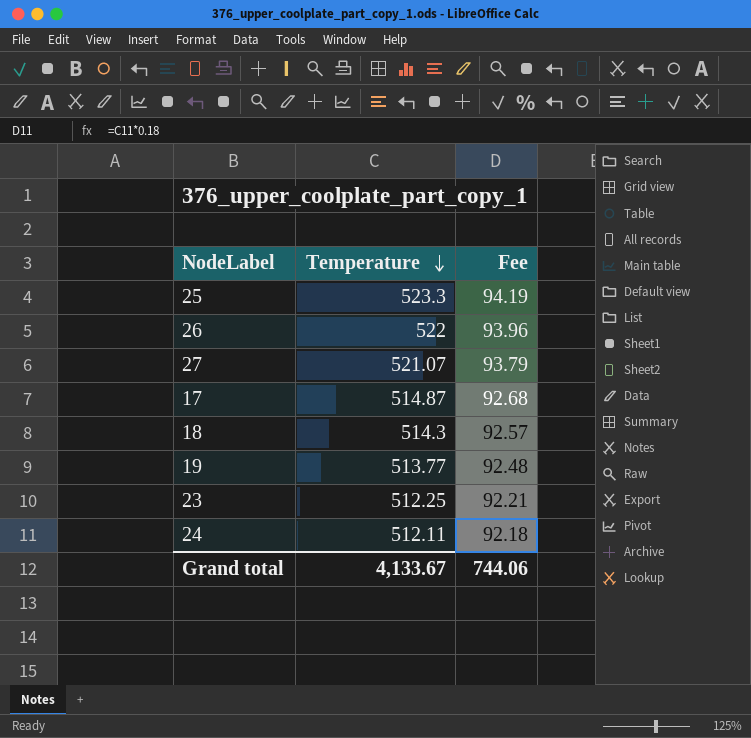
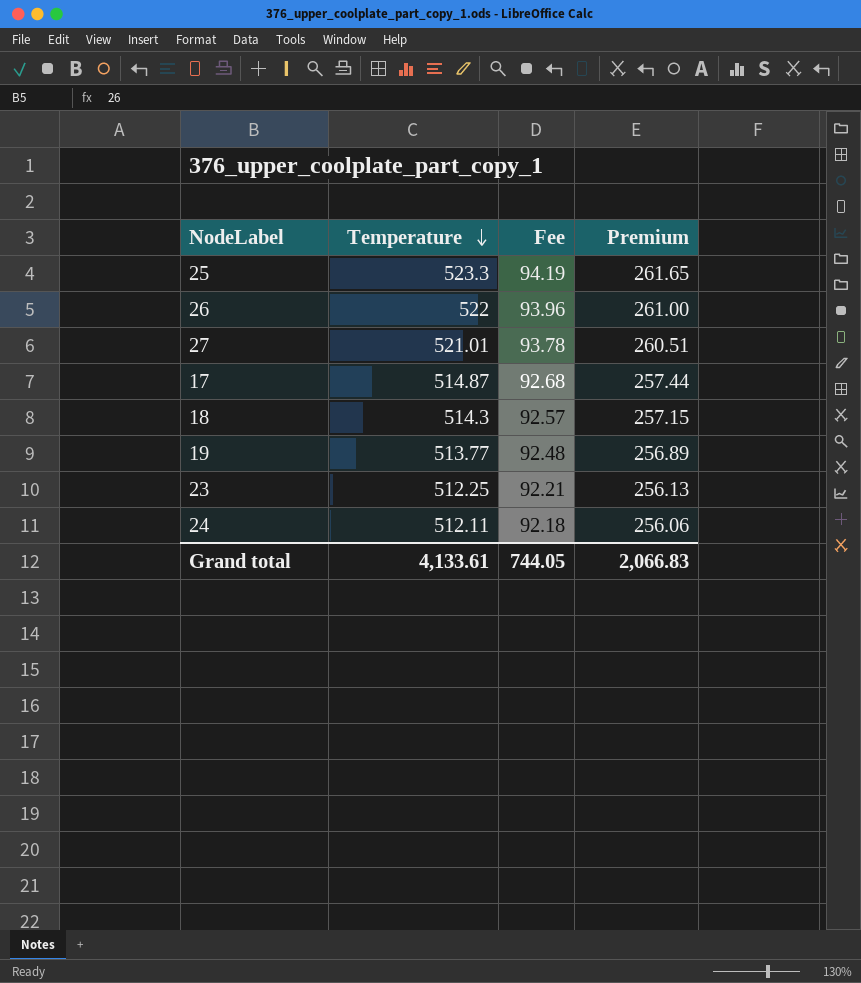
column Premium | formula: none -> [Temperature] * 0.5
27 | Temperature: 521.07 -> 521.01
27 | Fee: 93.79 -> 93.78
Grand total | Temperature: 4,133.67 -> 4,133.61
Grand total | Fee: 744.06 -> 744.05

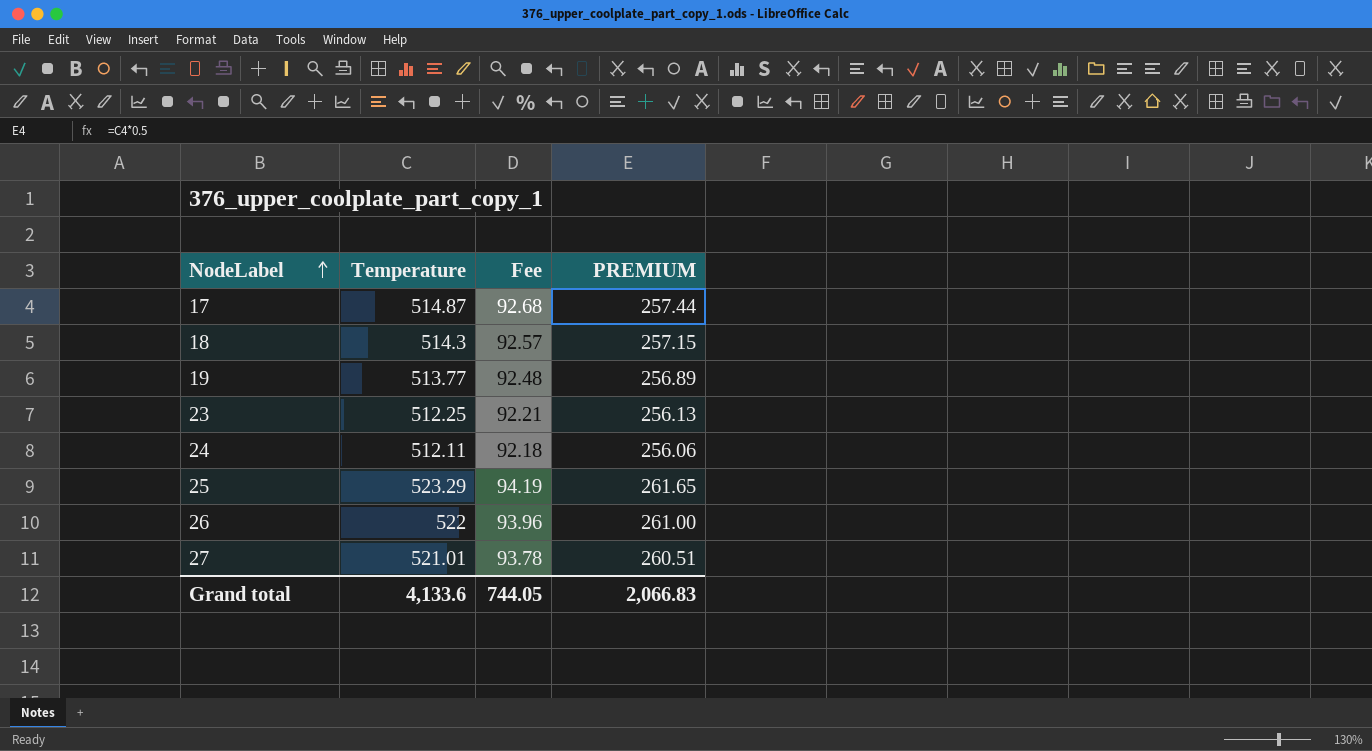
row order: Temperature descending -> NodeLabel ascending
column name: Premium -> PREMIUM
25 | Temperature: 523.3 -> 523.29
Grand total | Temperature: 4,133.61 -> 4,133.6

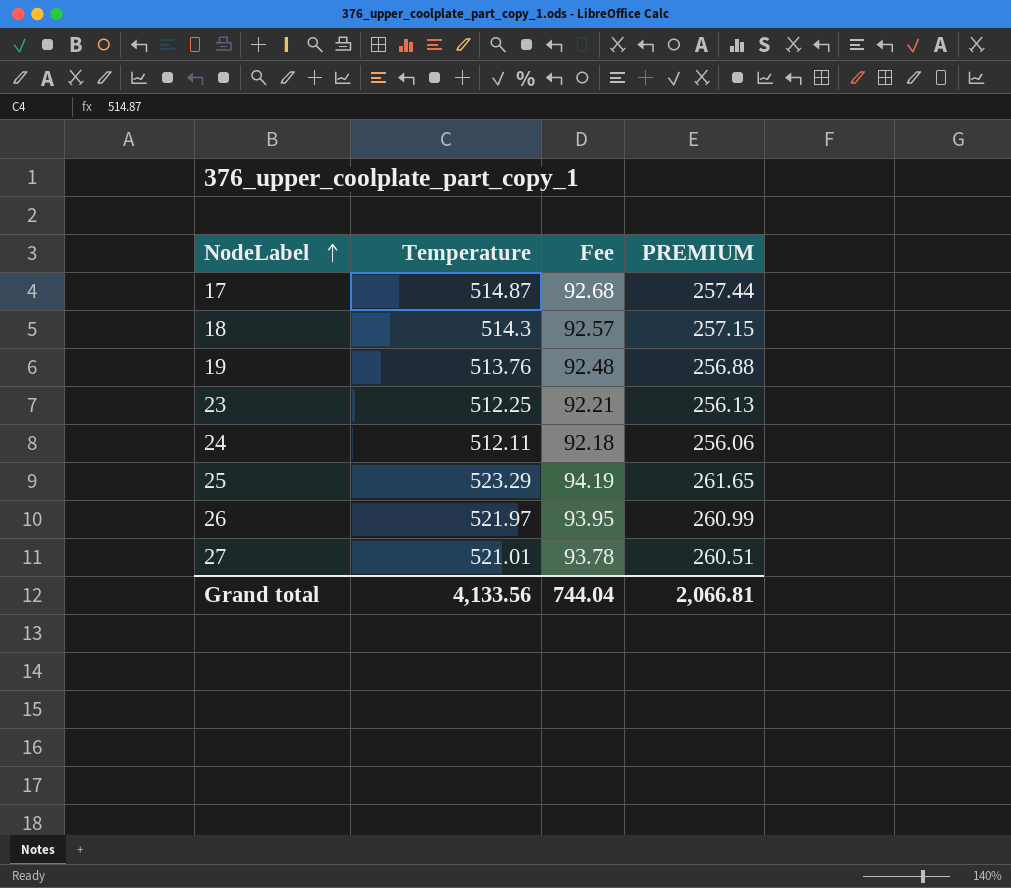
19 | Temperature: 513.77 -> 513.76
19 | PREMIUM: 256.89 -> 256.88
26 | Temperature: 522 -> 521.97
26 | Fee: 93.96 -> 93.95
26 | PREMIUM: 261.00 -> 260.99
Grand total | Temperature: 4,133.6 -> 4,133.56
Grand total | Fee: 744.05 -> 744.04
Grand total | PREMIUM: 2,066.83 -> 2,066.81

